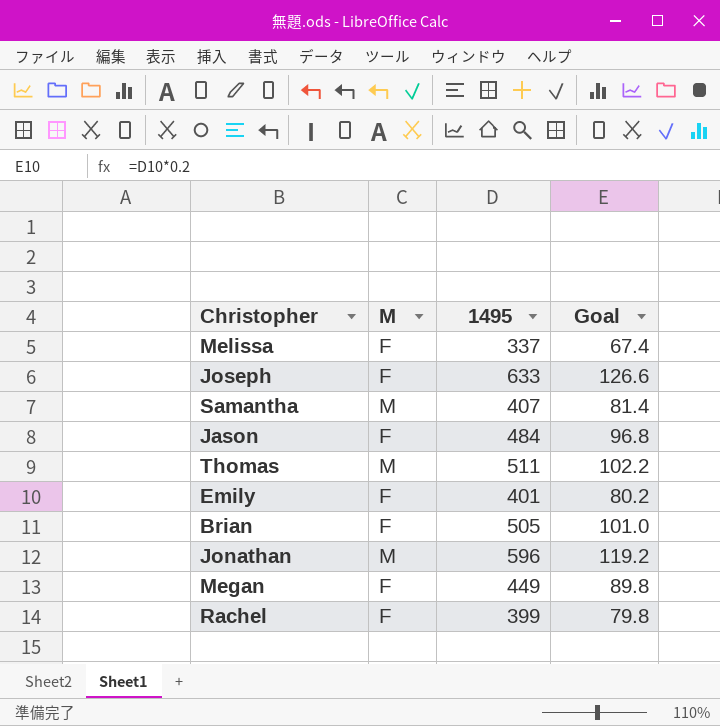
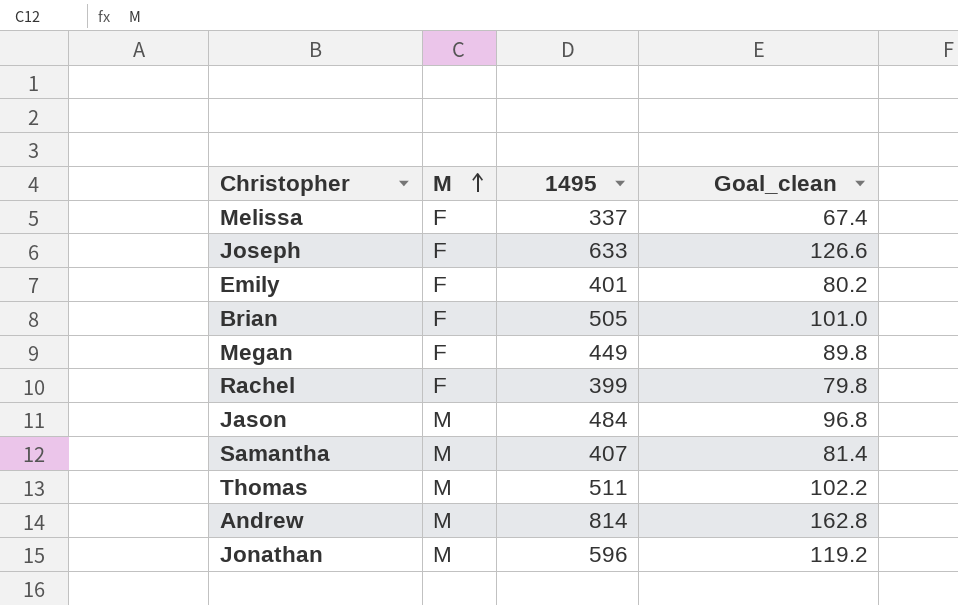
row order: none -> M ascending
column name: Goal -> Goal_clean
Jason | M: F -> M
row Andrew: none -> M | 814 | 162.8

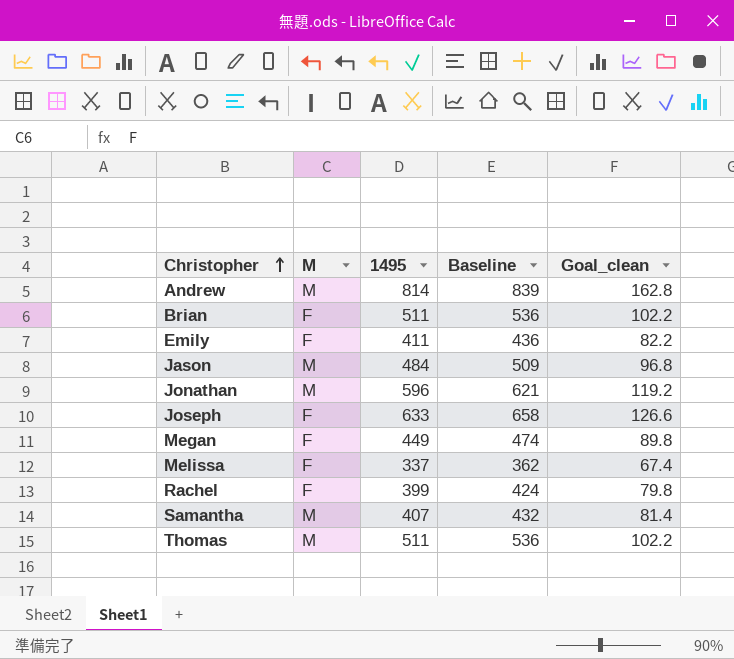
row order: M ascending -> Christopher ascending
column Baseline | formula: none -> [1495] + 25
Brian | 1495: 505 -> 511
Brian | Goal_clean: 101.0 -> 102.2
Emily | 1495: 401 -> 411
Emily | Goal_clean: 80.2 -> 82.2

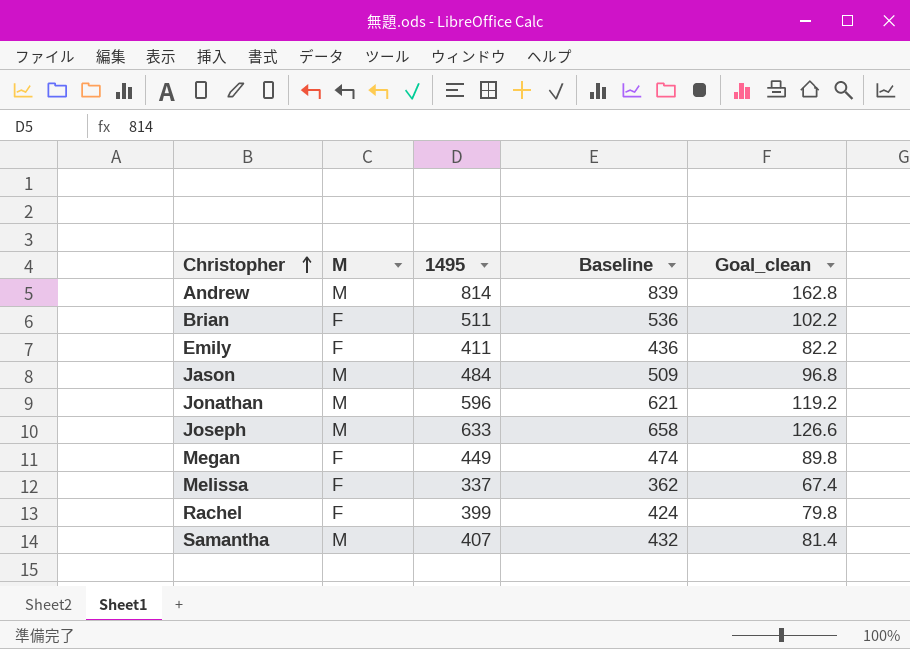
row Thomas: M | 511 | 536 | 102.2 -> none
Joseph | M: F -> M

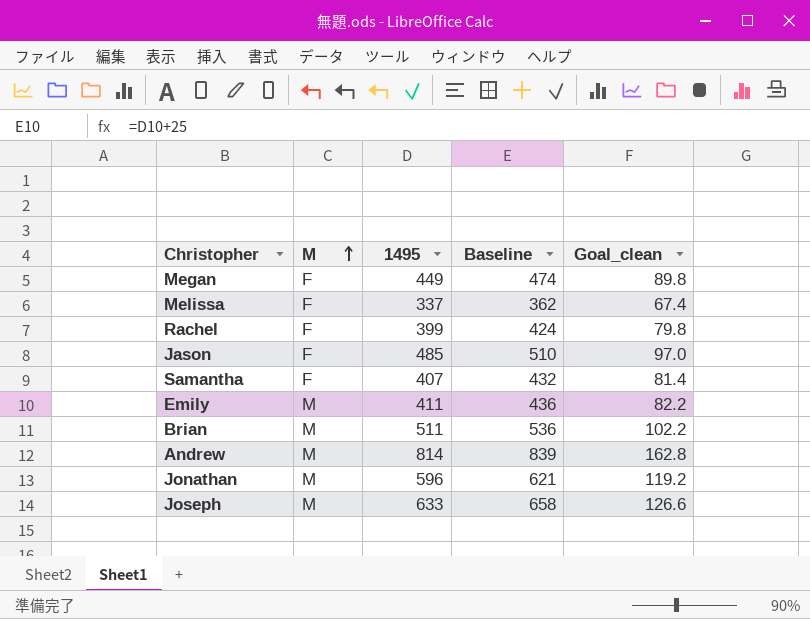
row order: Christopher ascending -> M ascending
Jason | M: M -> F
Jason | 1495: 484 -> 485
Jason | Baseline: 509 -> 510
Jason | Goal_clean: 96.8 -> 97.0
Samantha | M: M -> F
Emily | M: F -> M
Brian | M: F -> M

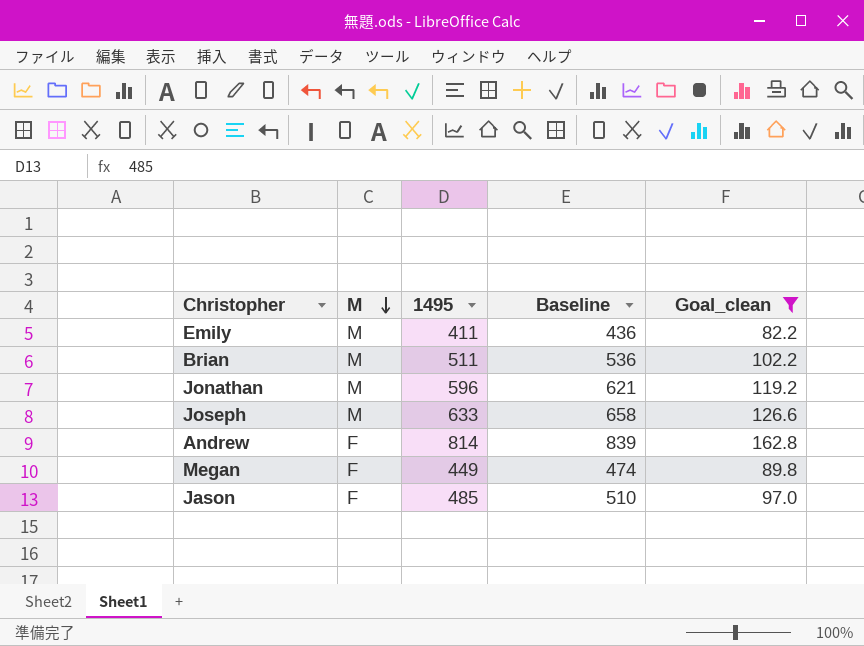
filter: none -> Goal_clean >= 82.2
row order: M ascending -> M descending
Andrew | M: M -> F

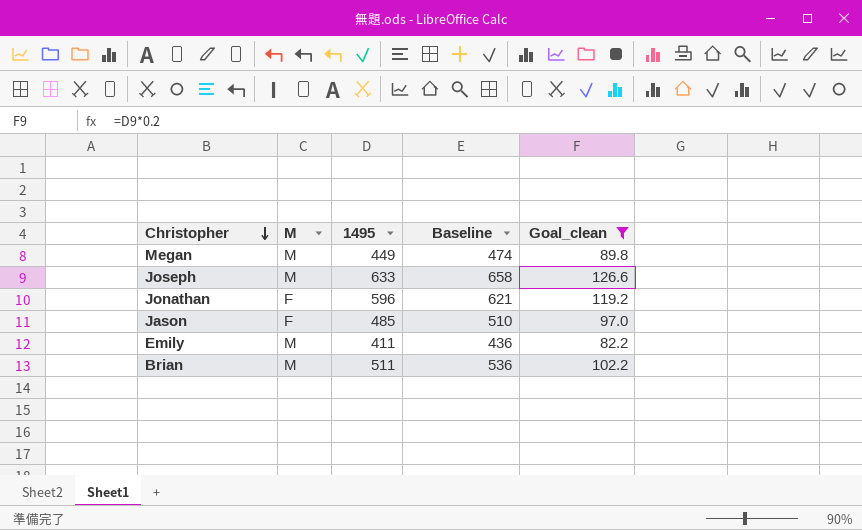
row order: M descending -> Christopher descending
row Andrew: F | 814 | 839 | 162.8 -> none
Megan | M: F -> M
Jonathan | M: M -> F

